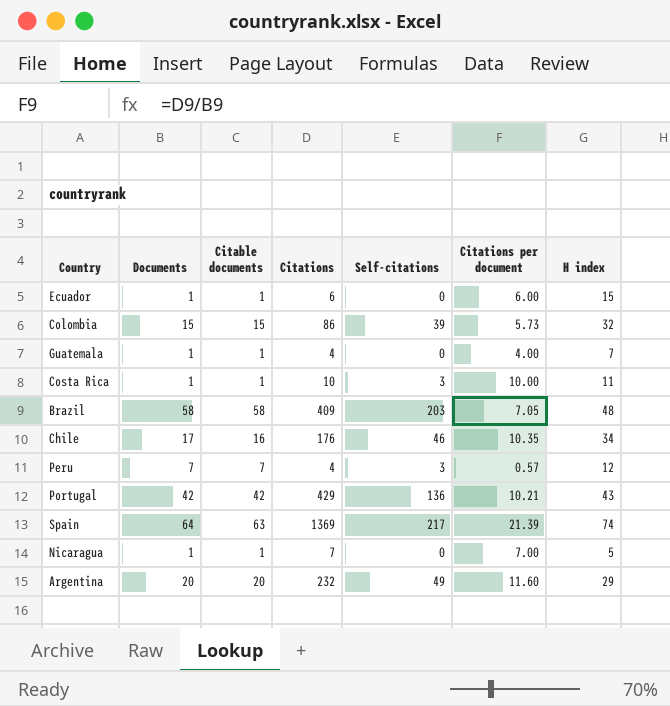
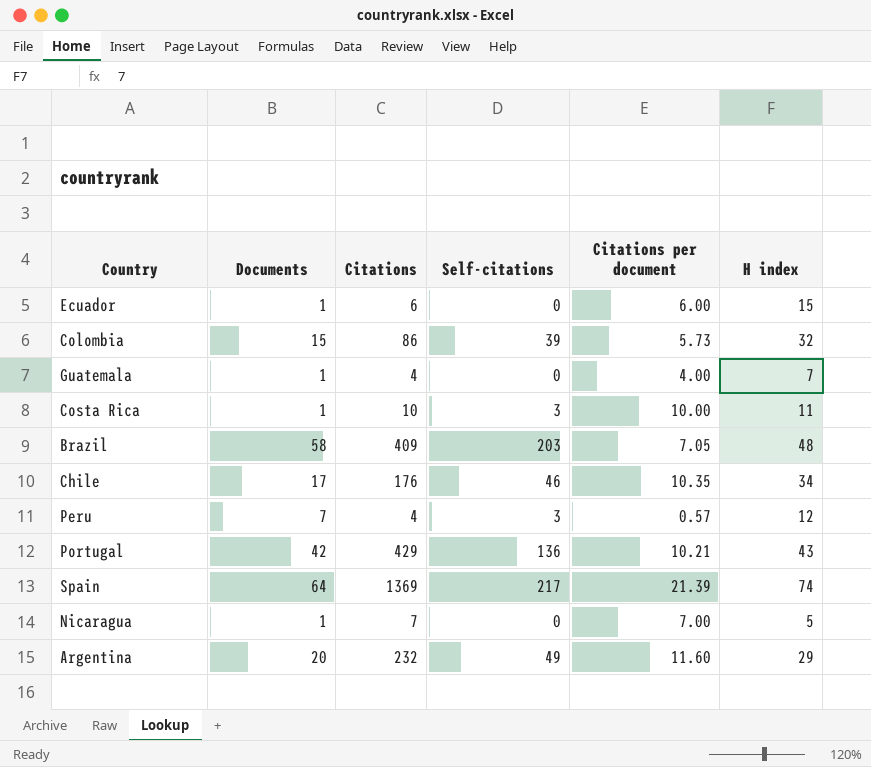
column Citable documents | position: 3 -> none

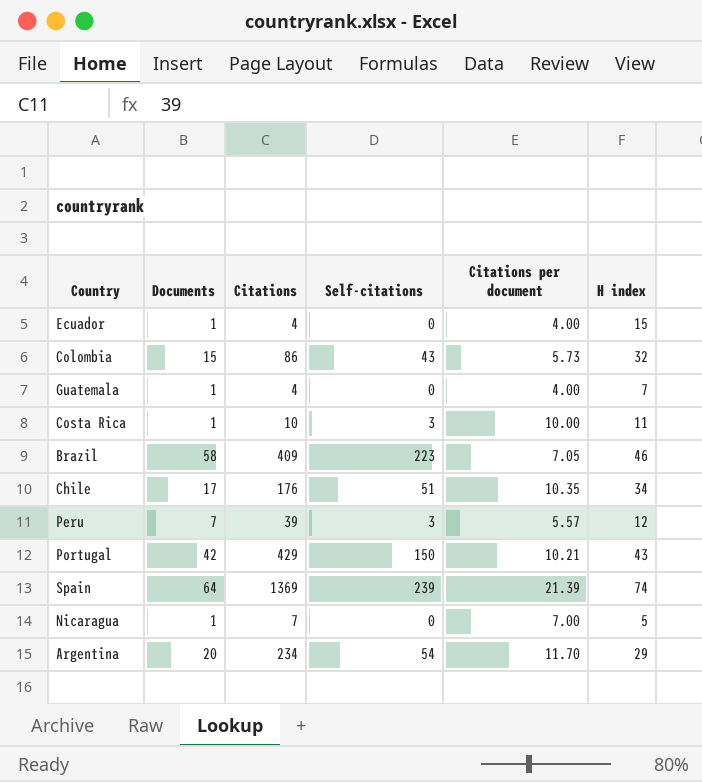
Ecuador | Citations: 6 -> 4
Ecuador | Citations per document: 6.00 -> 4.00
Colombia | Self-citations: 39 -> 43
Brazil | Self-citations: 203 -> 223
Brazil | H index: 48 -> 46
Chile | Self-citations: 46 -> 51
Peru | Citations: 4 -> 39
Peru | Citations per document: 0.57 -> 5.57
Portugal | Self-citations: 136 -> 150
Spain | Self-citations: 217 -> 239
Argentina | Citations: 232 -> 234
Argentina | Self-citations: 49 -> 54
Argentina | Citations per document: 11.60 -> 11.70

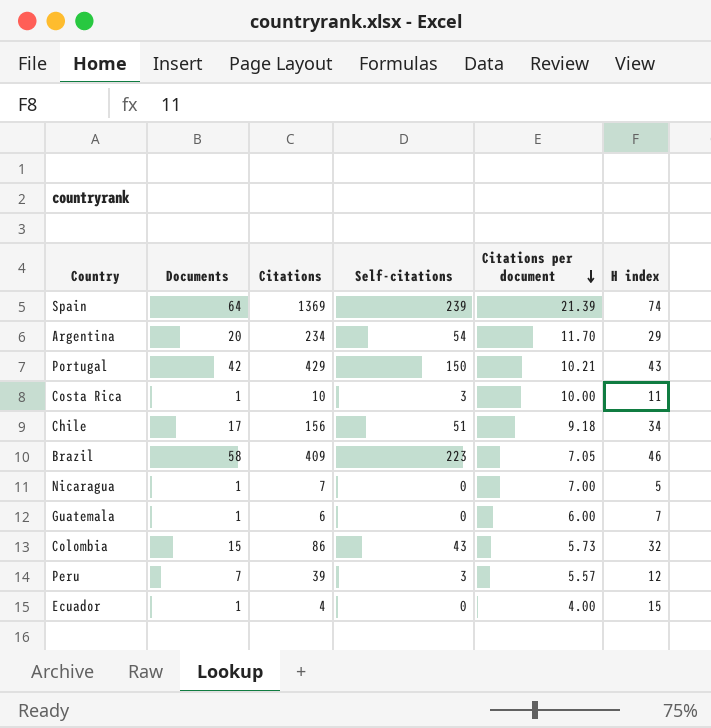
row order: none -> Citations per document descending
Chile | Citations: 176 -> 156
Chile | Citations per document: 10.35 -> 9.18
Guatemala | Citations: 4 -> 6
Guatemala | Citations per document: 4.00 -> 6.00

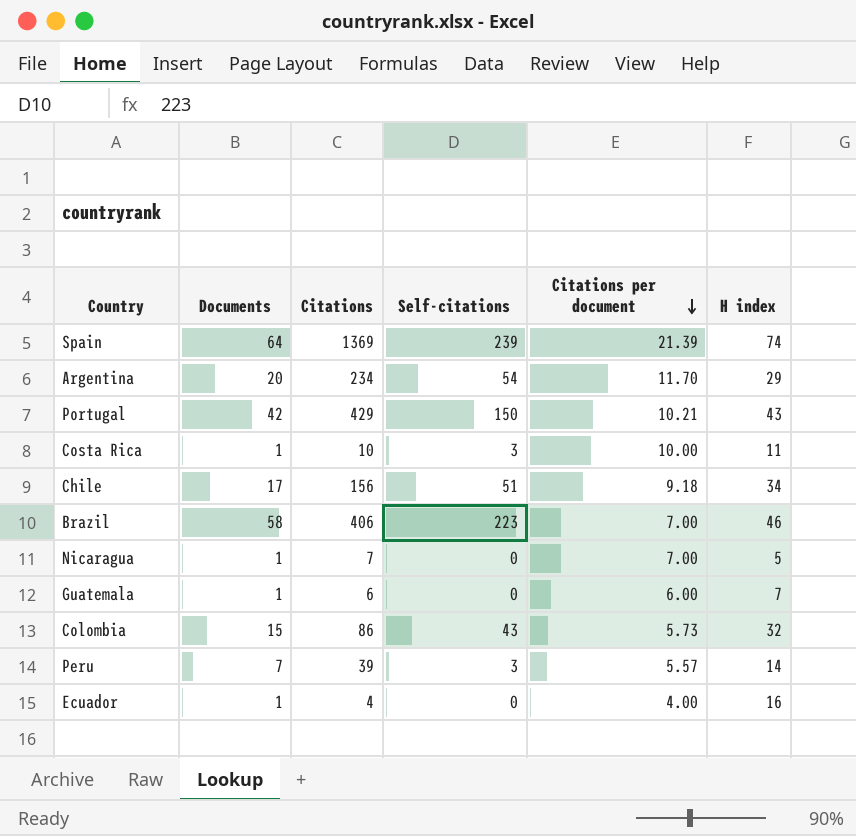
Brazil | Citations: 409 -> 406
Brazil | Citations per document: 7.05 -> 7.00
Peru | H index: 12 -> 14
Ecuador | H index: 15 -> 16

